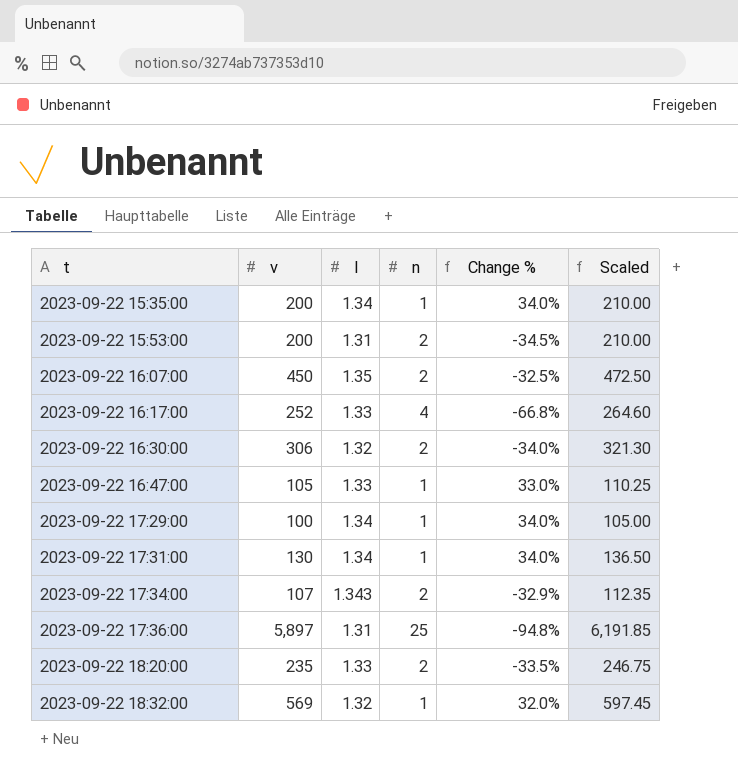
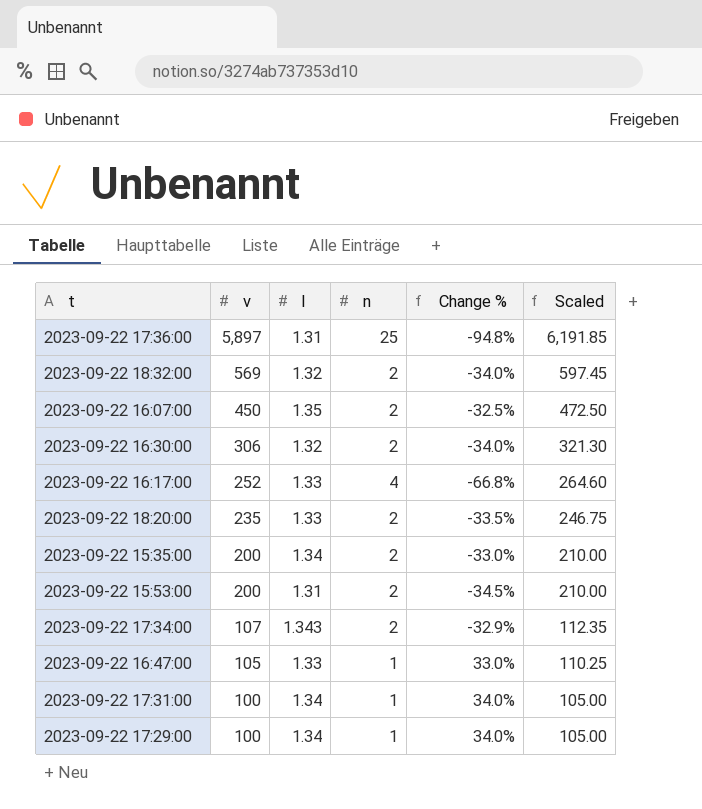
row order: t ascending -> v descending
2023-09-22 18:32:00 | n: 1 -> 2
2023-09-22 18:32:00 | Change %: 32.0% -> -34.0%
2023-09-22 15:35:00 | n: 1 -> 2
2023-09-22 15:35:00 | Change %: 34.0% -> -33.0%
2023-09-22 17:31:00 | v: 130 -> 100
2023-09-22 17:31:00 | Scaled: 136.50 -> 105.00

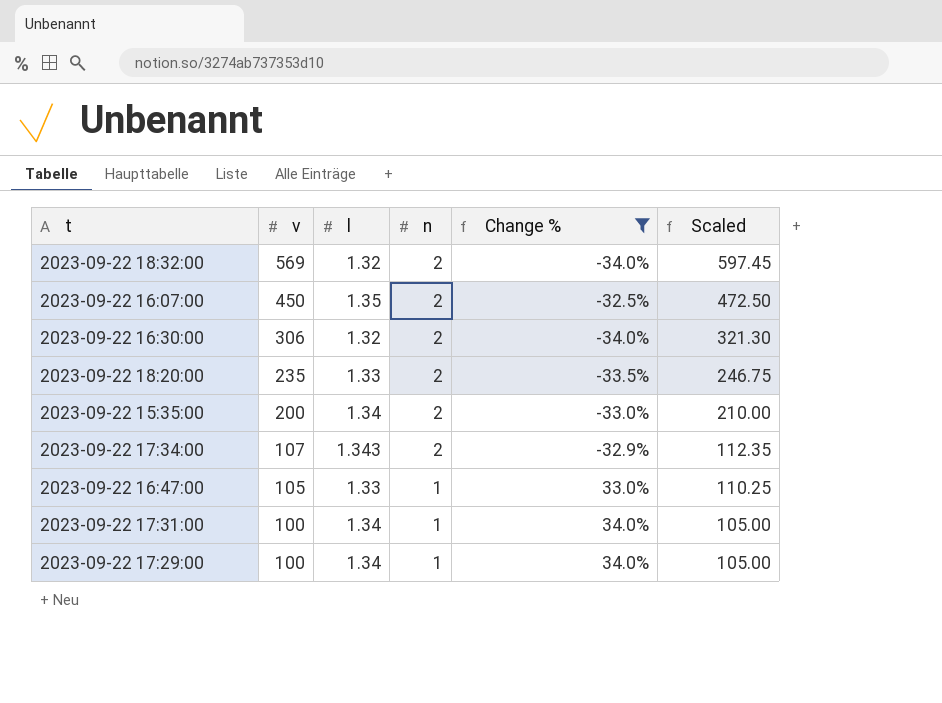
filter: none -> Change % >= -34.0%

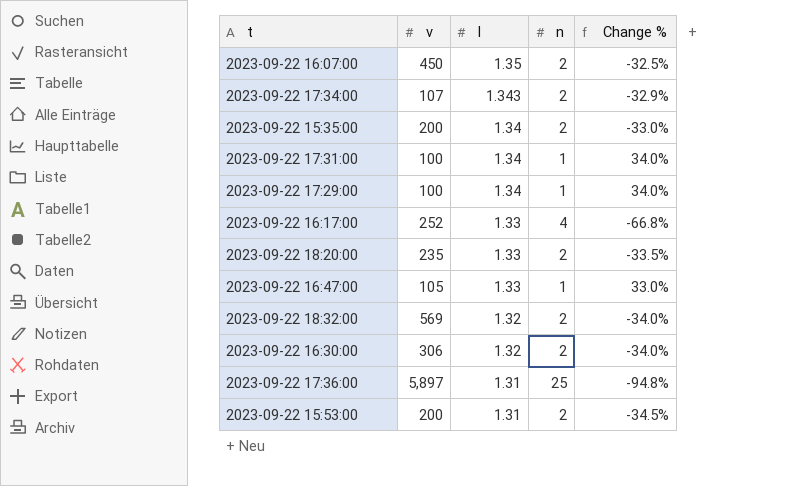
filter: Change % >= -34.0% -> none
row order: v descending -> l descending
column Scaled | formula: [v] * 1.05 -> none

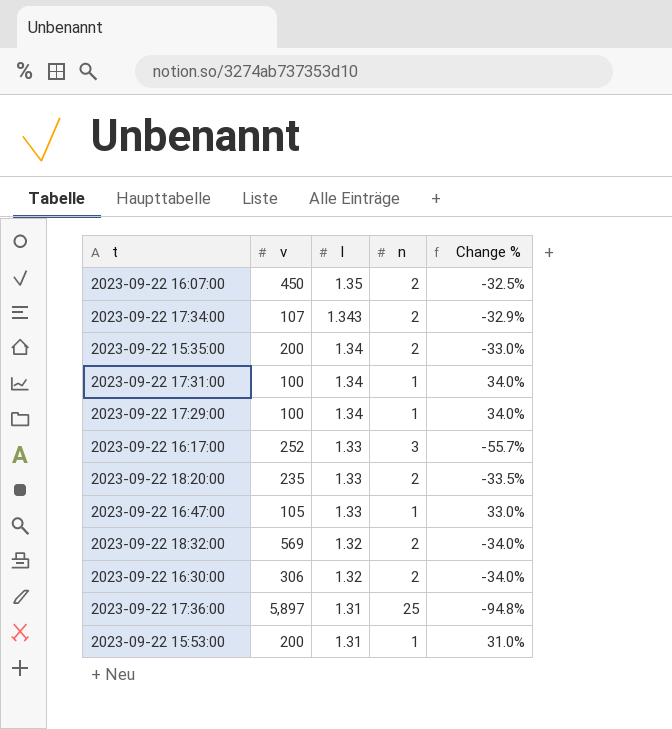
2023-09-22 16:17:00 | n: 4 -> 3
2023-09-22 16:17:00 | Change %: -66.8% -> -55.7%
2023-09-22 15:53:00 | n: 2 -> 1
2023-09-22 15:53:00 | Change %: -34.5% -> 31.0%

